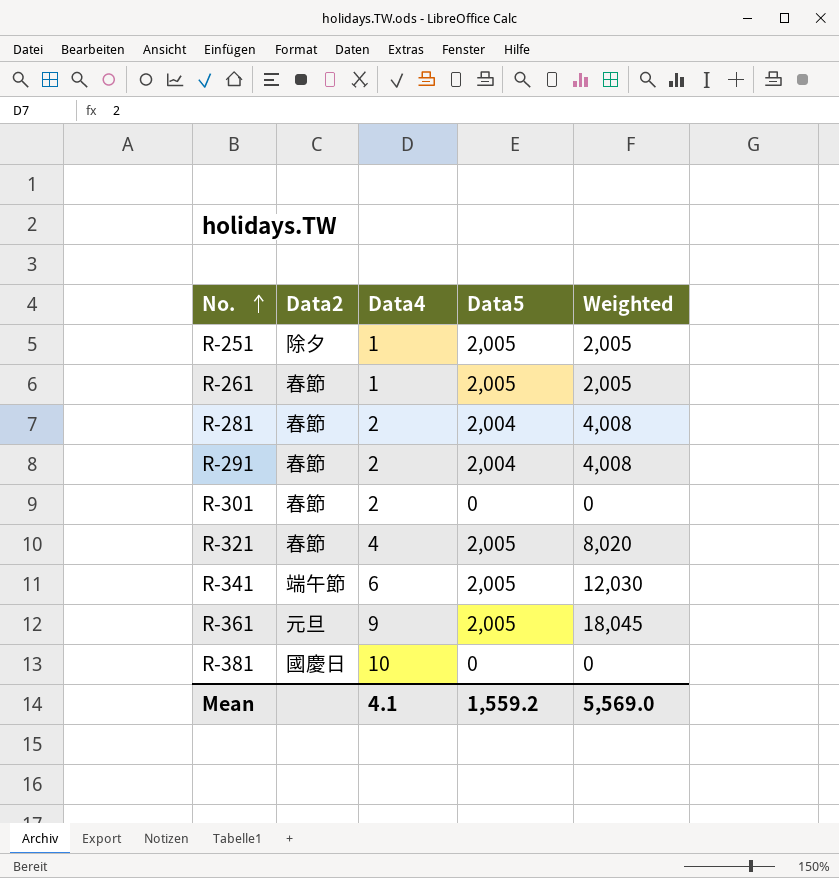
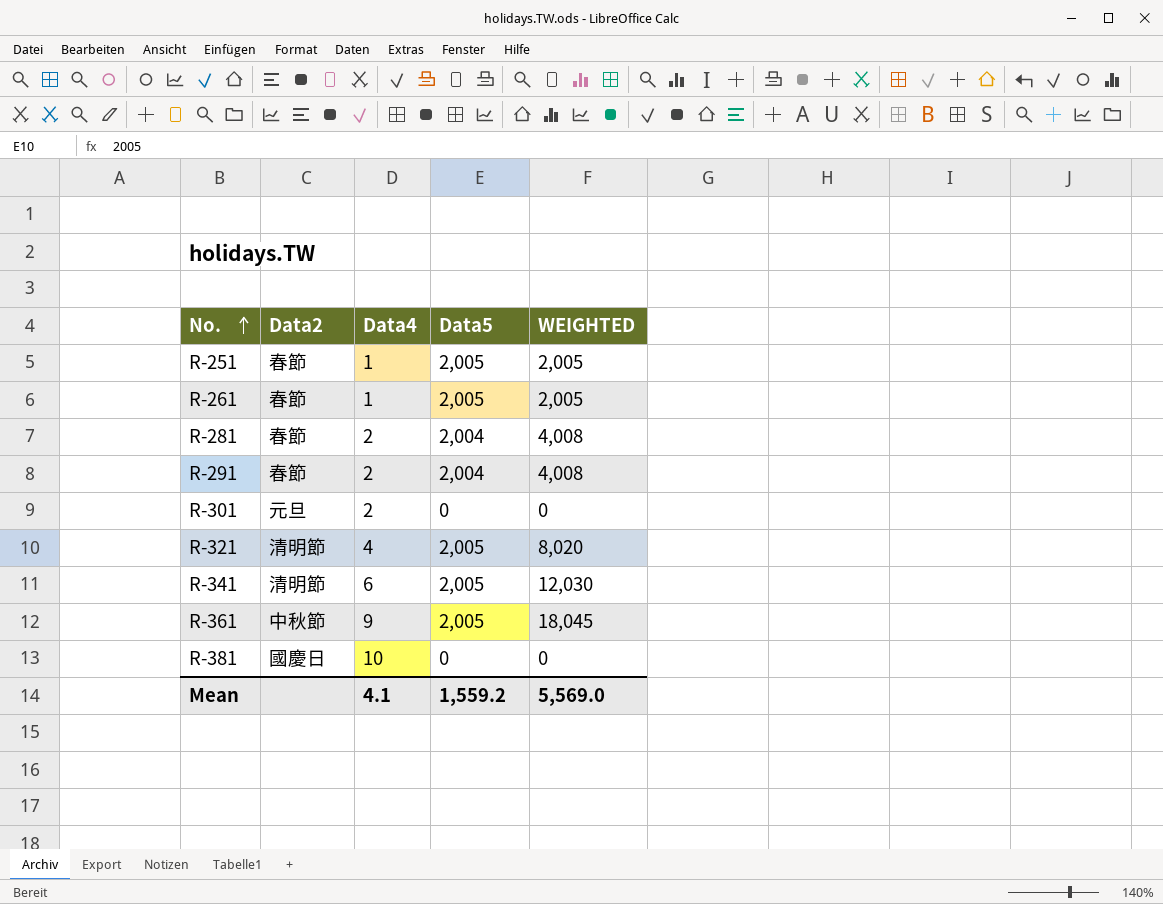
column name: Weighted -> WEIGHTED
R-251 | Data2: 除夕 -> 春節
R-301 | Data2: 春節 -> 元旦
R-321 | Data2: 春節 -> 清明節
R-341 | Data2: 端午節 -> 清明節
R-361 | Data2: 元旦 -> 中秋節

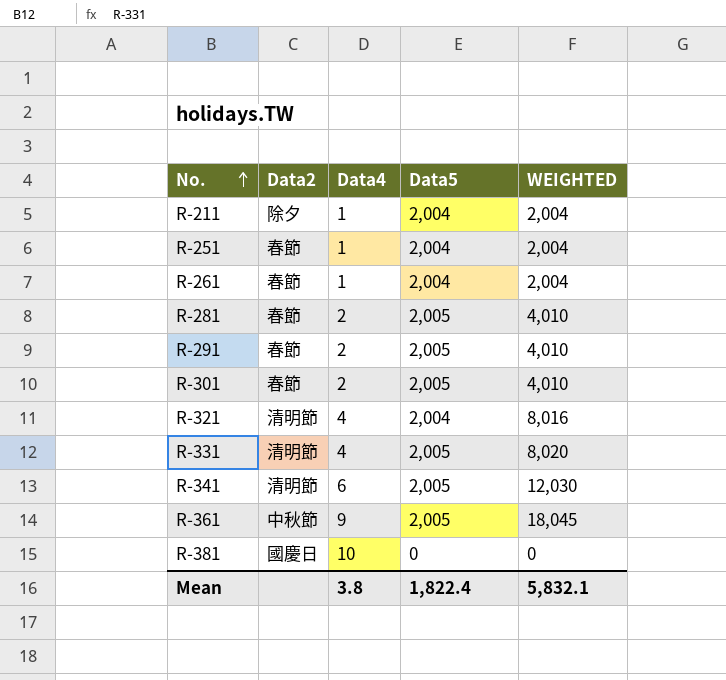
row R-211: none -> 除夕 | 1 | 2,004 | 2,004
R-251 | Data5: 2,005 -> 2,004
R-251 | WEIGHTED: 2,005 -> 2,004
R-261 | Data5: 2,005 -> 2,004
R-261 | WEIGHTED: 2,005 -> 2,004
R-281 | Data5: 2,004 -> 2,005
R-281 | WEIGHTED: 4,008 -> 4,010
R-291 | Data5: 2,004 -> 2,005
R-291 | WEIGHTED: 4,008 -> 4,010
R-301 | Data2: 元旦 -> 春節
R-301 | Data5: 0 -> 2,005
R-301 | WEIGHTED: 0 -> 4,010
R-321 | Data5: 2,005 -> 2,004
R-321 | WEIGHTED: 8,020 -> 8,016
row R-331: none -> 清明節 | 4 | 2,005 | 8,020
Mean | Data4: 4.1 -> 3.8
Mean | Data5: 1,559.2 -> 1,822.4
Mean | WEIGHTED: 5,569.0 -> 5,832.1

